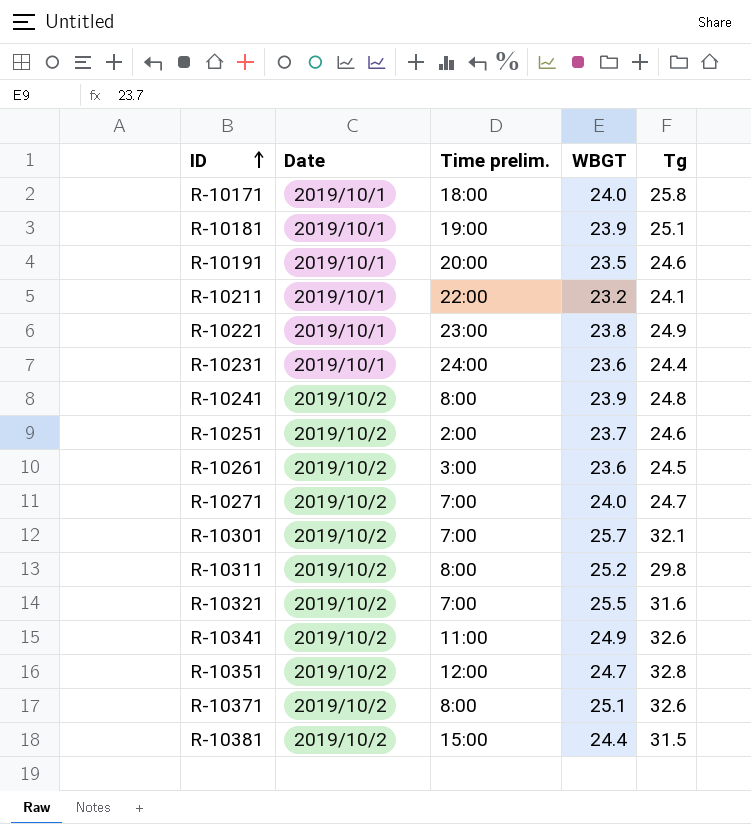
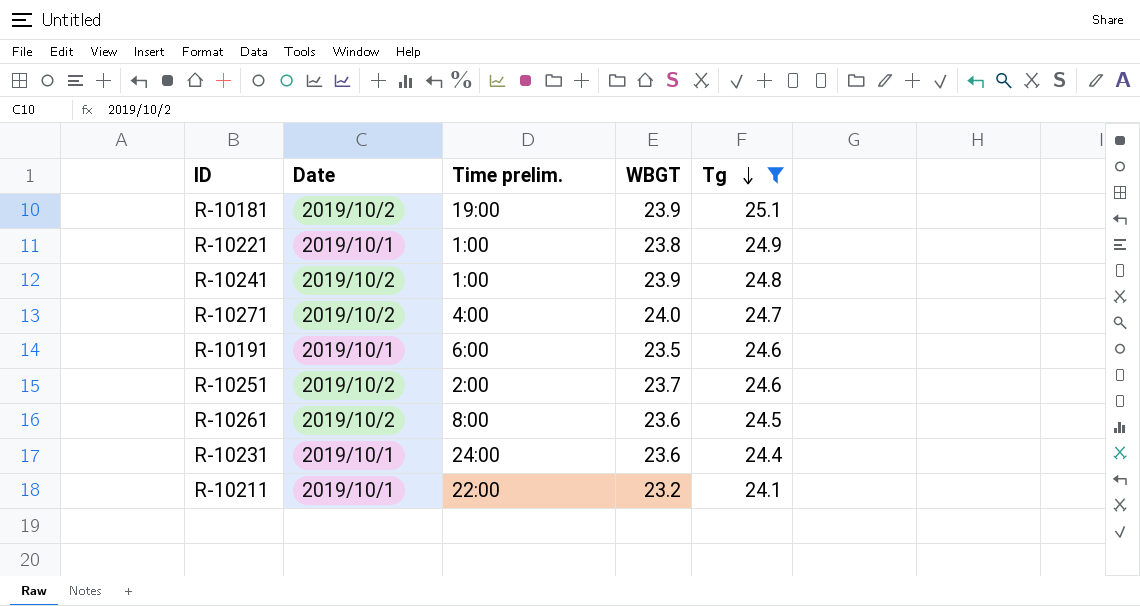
filter: none -> Tg <= 25.1
row order: ID ascending -> Tg descending
R-10181 | Date: 2019/10/1 -> 2019/10/2
R-10221 | Time prelim.: 23:00 -> 1:00
R-10241 | Time prelim.: 8:00 -> 1:00
R-10271 | Time prelim.: 7:00 -> 4:00
R-10191 | Time prelim.: 20:00 -> 6:00
R-10261 | Time prelim.: 3:00 -> 8:00

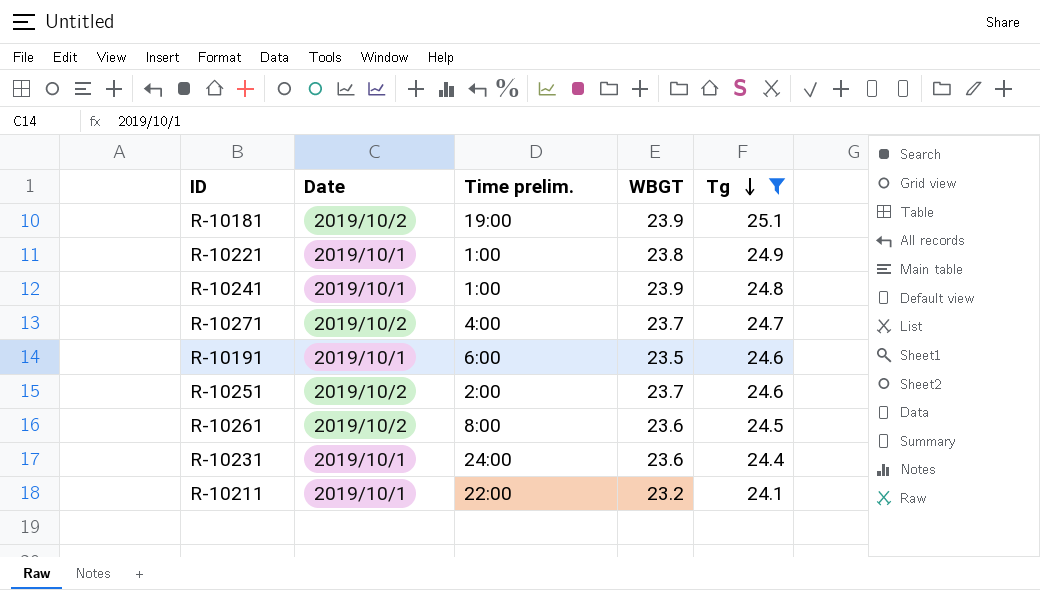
R-10241 | Date: 2019/10/2 -> 2019/10/1
R-10271 | WBGT: 24.0 -> 23.7

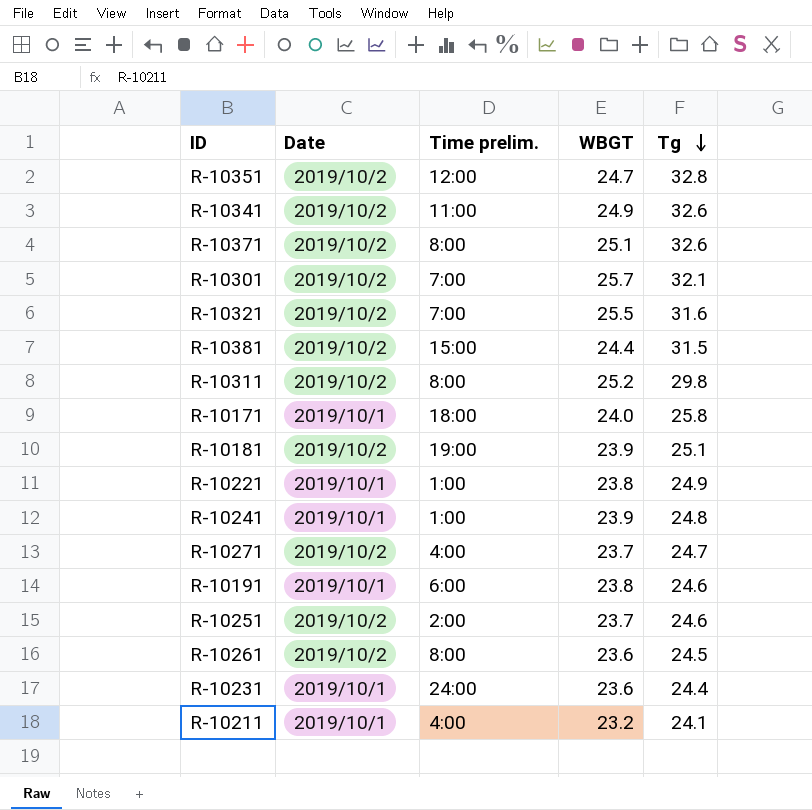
filter: Tg <= 25.1 -> none
R-10191 | WBGT: 23.5 -> 23.8
R-10211 | Time prelim.: 22:00 -> 4:00

